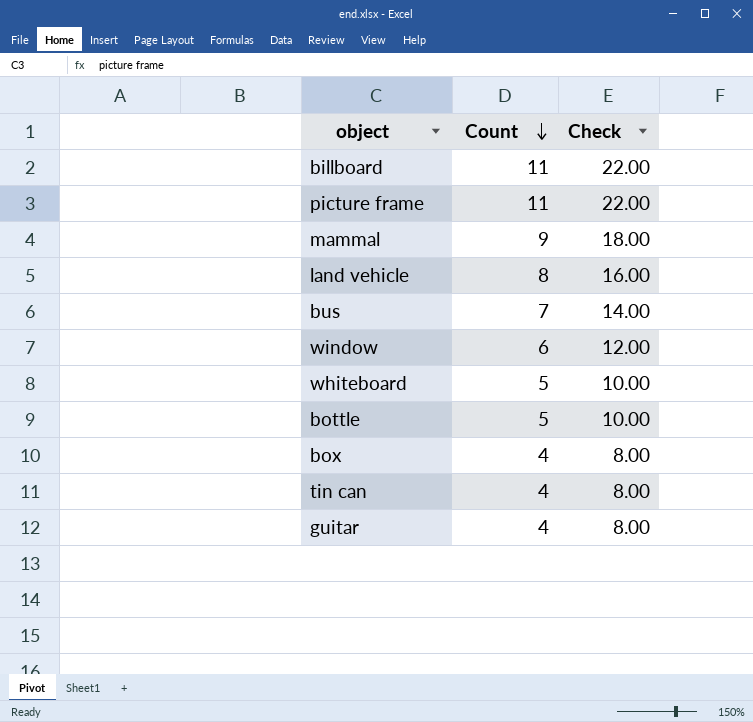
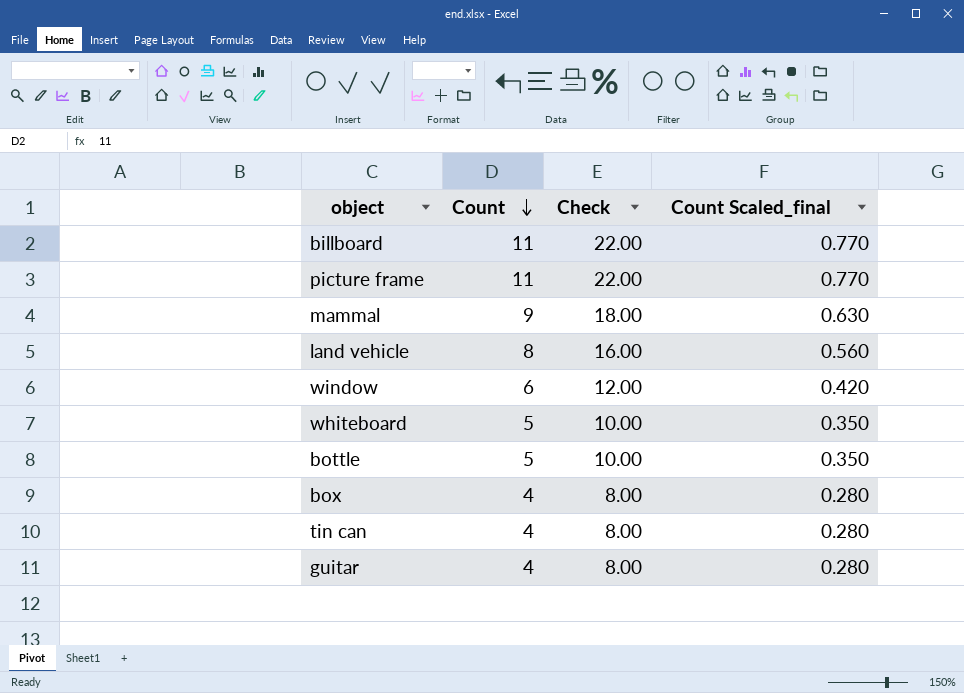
column Count Scaled_final | formula: none -> [Count] * 0.07
row bus: 7 | 14.00 -> none

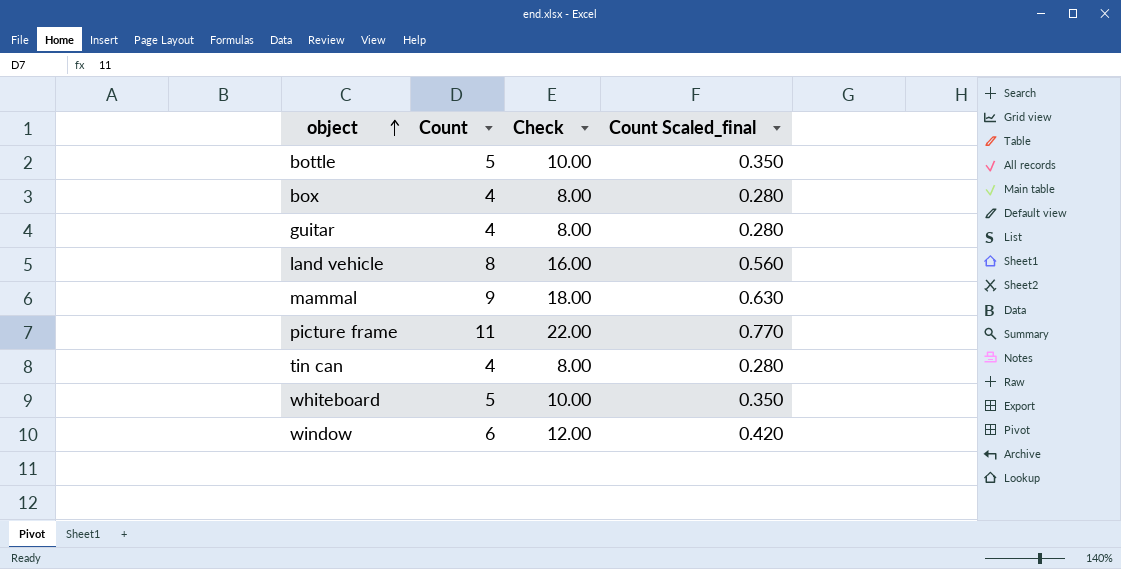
row order: Count descending -> object ascending
row billboard: 11 | 22.00 | 0.770 -> none

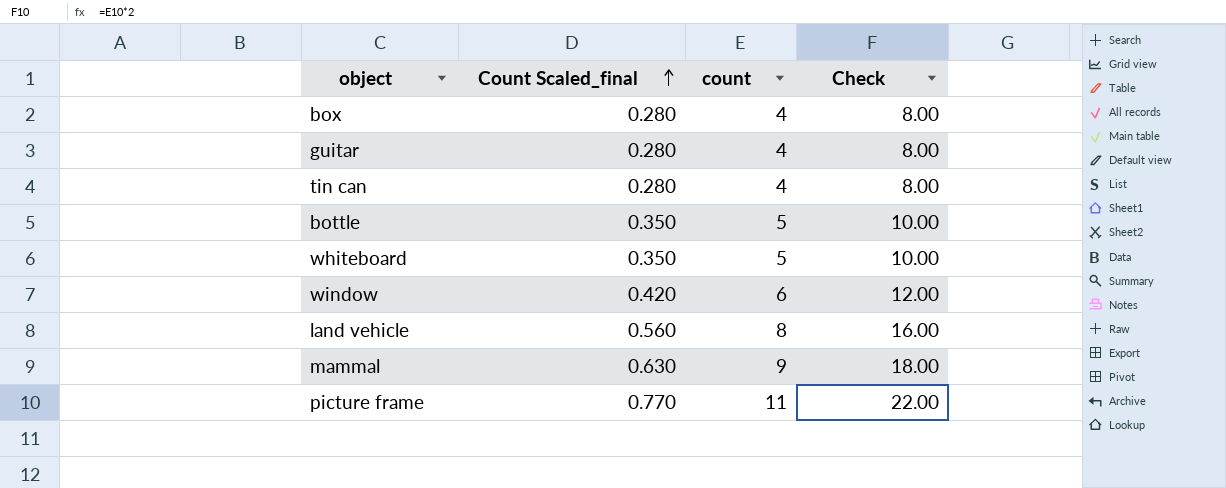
row order: object ascending -> Count Scaled_final ascending
column Count Scaled_final | position: 4 -> 2
column name: Count -> count

